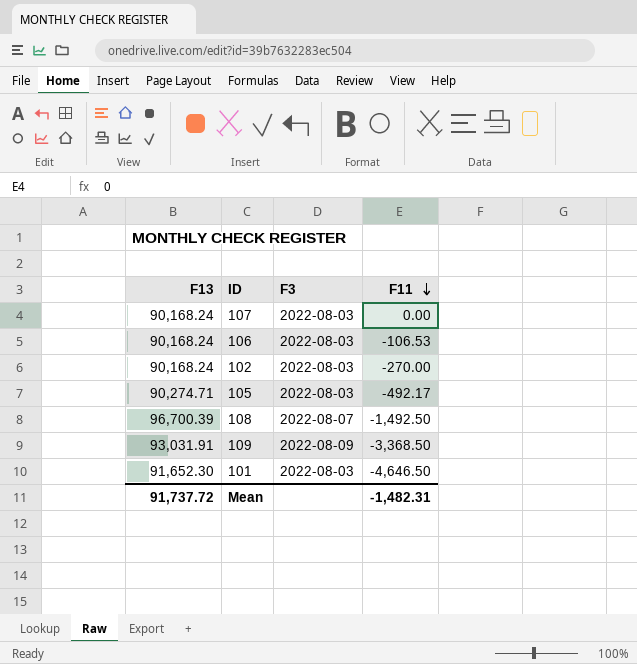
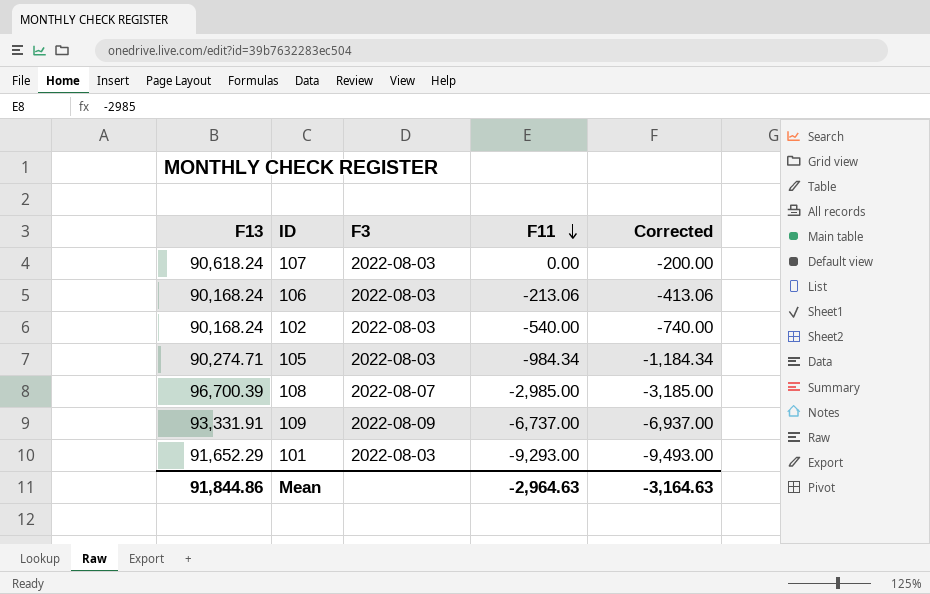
column Corrected | formula: none -> [F11] - 200
107 | F13: 90,168.24 -> 90,618.24
106 | F11: -106.53 -> -213.06
102 | F11: -270.00 -> -540.00
105 | F11: -492.17 -> -984.34
108 | F11: -1,492.50 -> -2,985.00
109 | F13: 93,031.91 -> 93,331.91
109 | F11: -3,368.50 -> -6,737.00
101 | F13: 91,652.30 -> 91,652.29
101 | F11: -4,646.50 -> -9,293.00
Mean | F13: 91,737.72 -> 91,844.86
Mean | F11: -1,482.31 -> -2,964.63

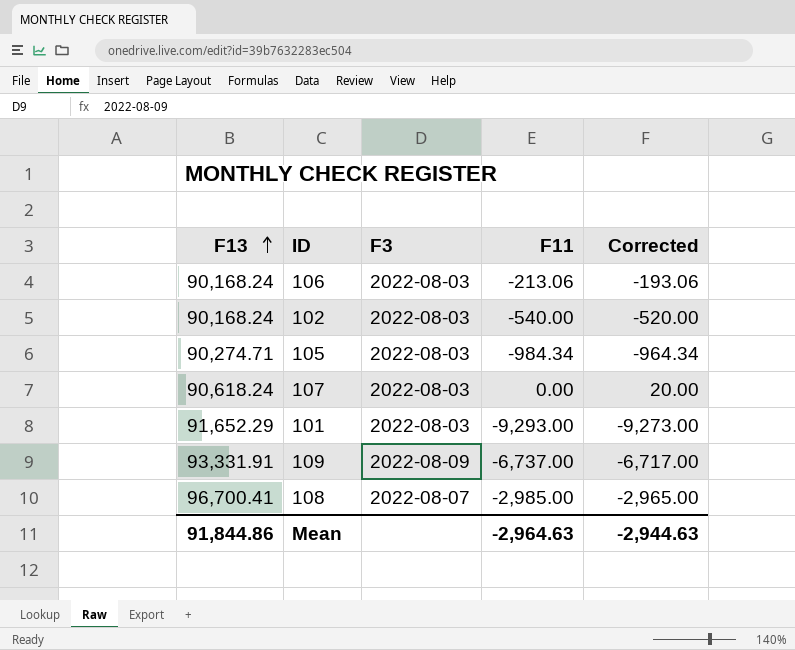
row order: F11 descending -> F13 ascending
column Corrected | formula: [F11] - 200 -> [F11] + 20
108 | F13: 96,700.39 -> 96,700.41
Mean | Corrected: -3,164.63 -> -2,944.63

